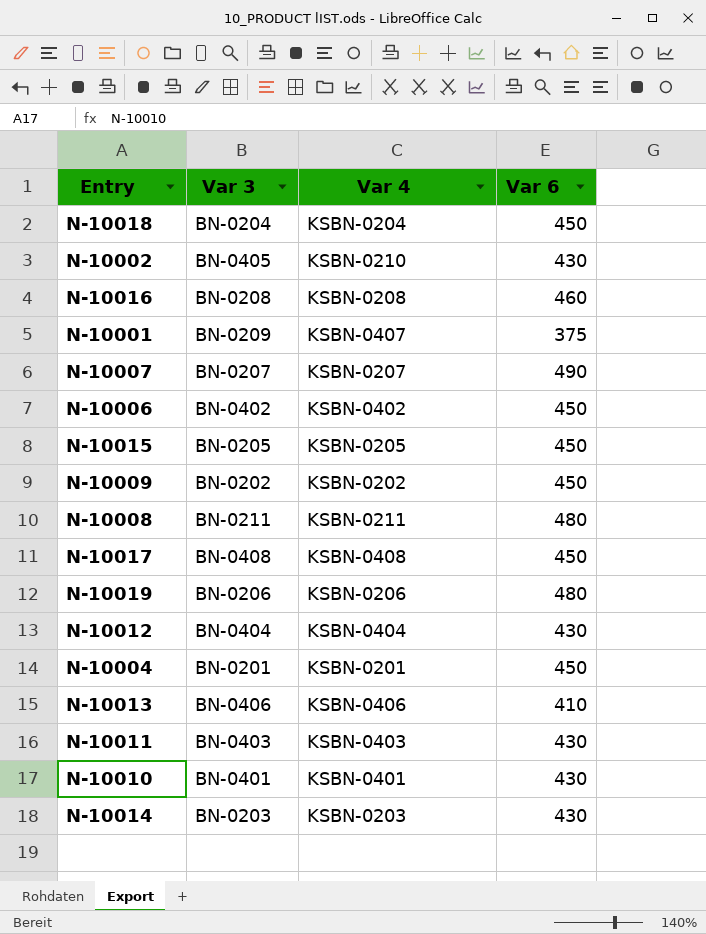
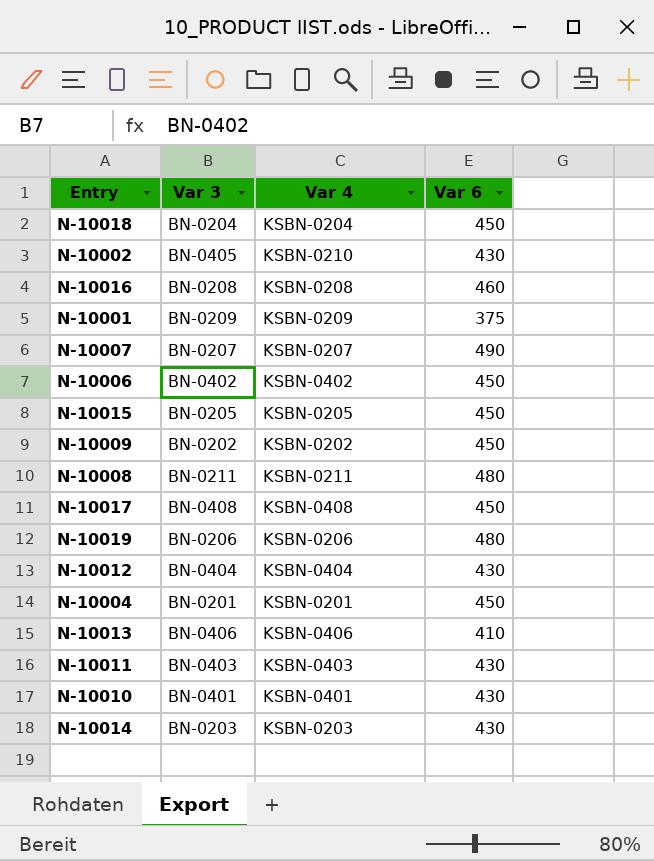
N-10001 | Var 4: KSBN-0407 -> KSBN-0209

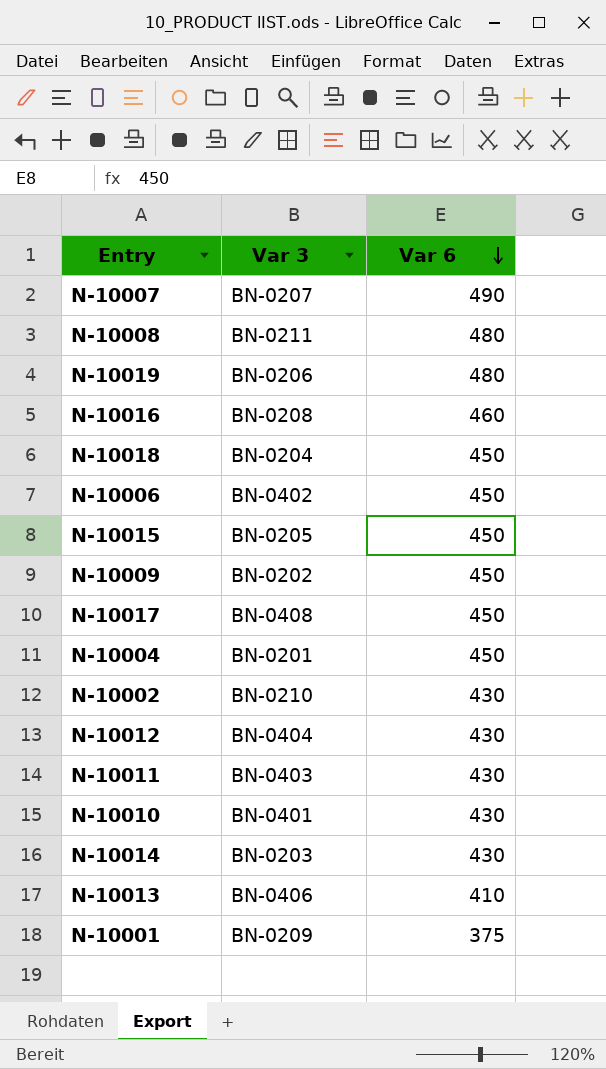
row order: none -> Var 6 descending
column Var 4 | position: 3 -> none
N-10002 | Var 3: BN-0405 -> BN-0210

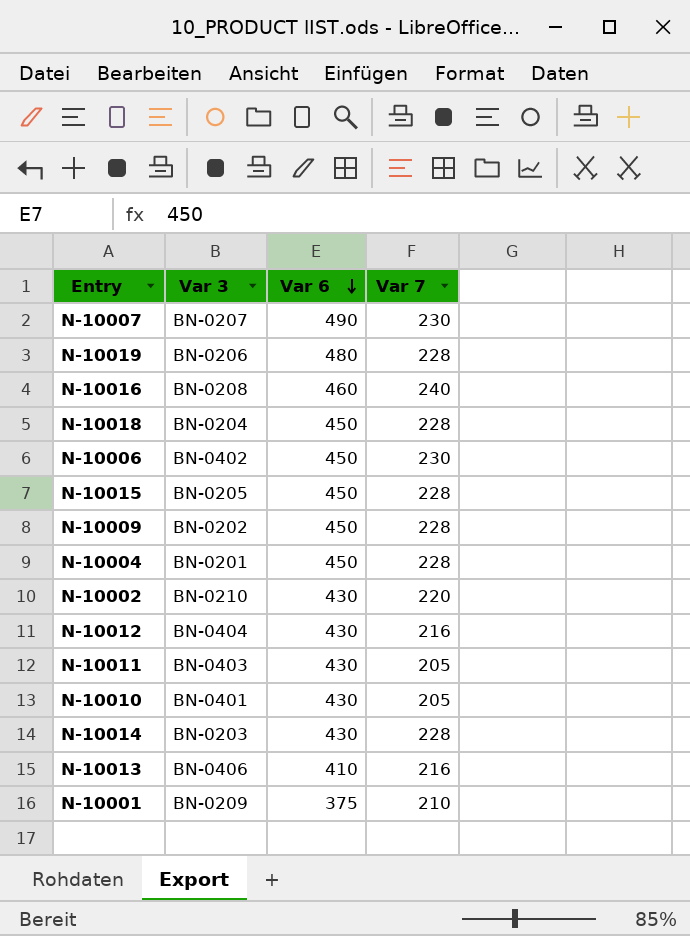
column Var 7 | position: none -> 4
row N-10008: BN-0211 | 480 -> none
row N-10017: BN-0408 | 450 -> none

